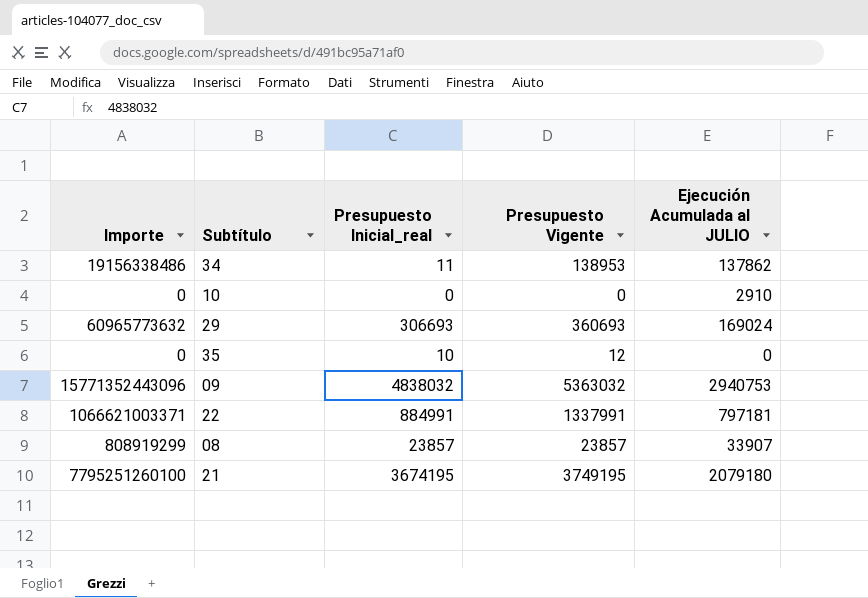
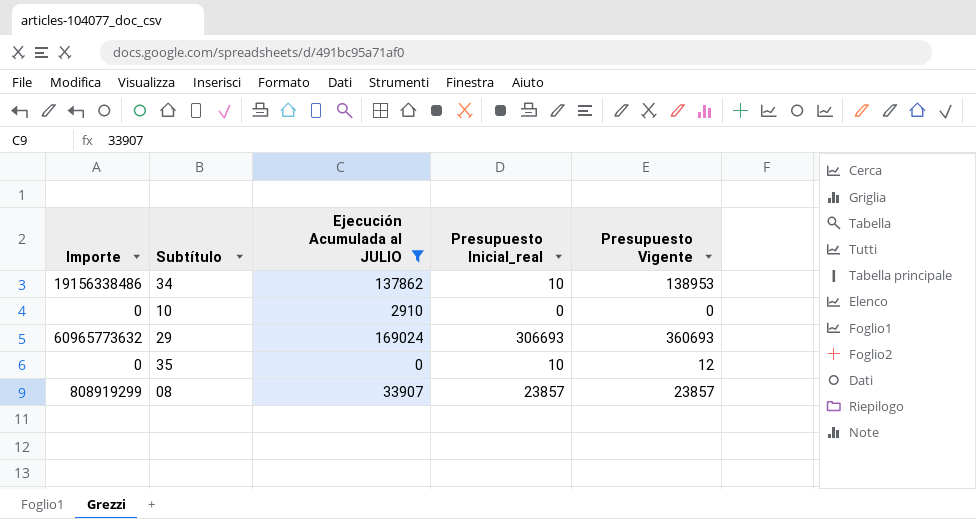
filter: none -> Ejecución Acumulada al JULIO <= 169024
column Ejecución Acumulada al JULIO | position: 5 -> 3
34 | Presupuesto Inicial_real: 11 -> 10

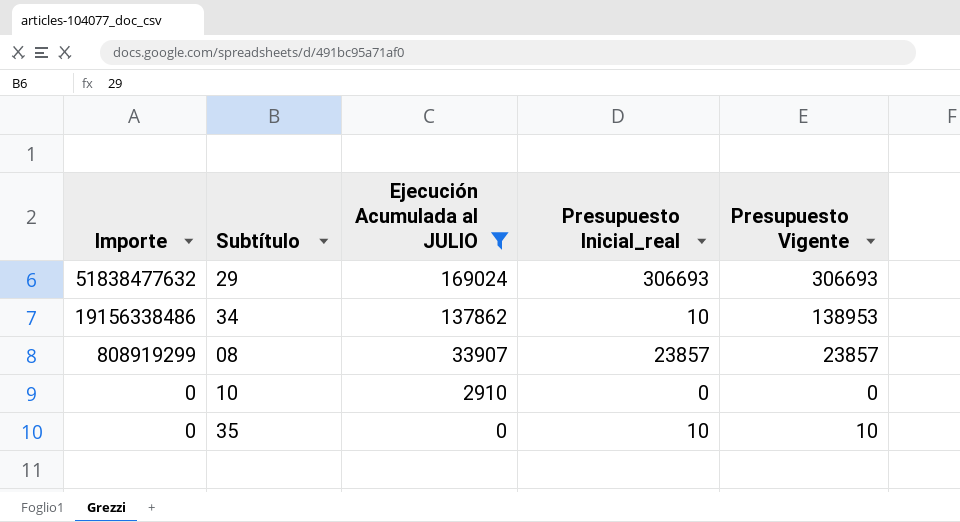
row order: none -> Importe descending
29 | Importe: 60965773632 -> 51838477632
29 | Presupuesto Vigente: 360693 -> 306693
35 | Presupuesto Vigente: 12 -> 10

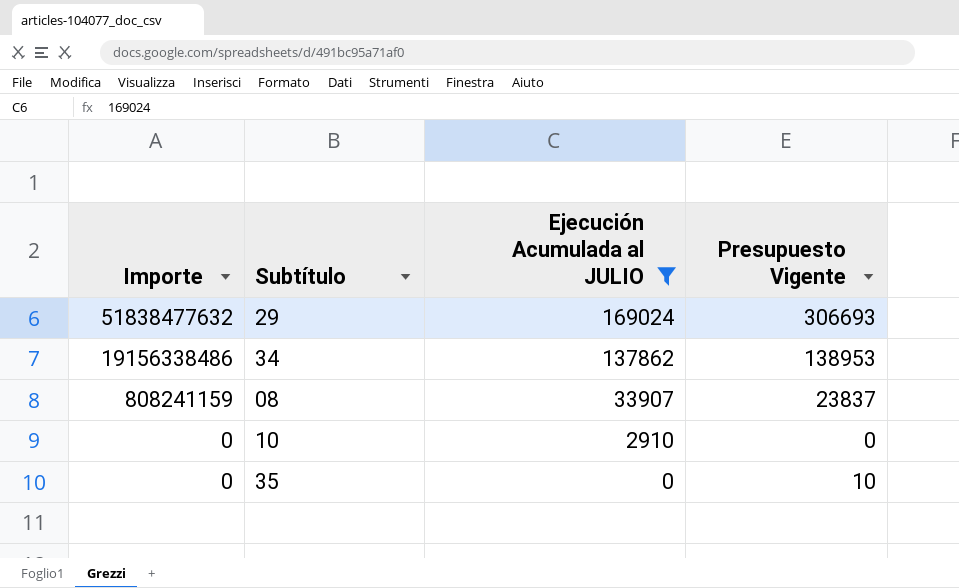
column Presupuesto Inicial_real | position: 4 -> none
08 | Importe: 808919299 -> 808241159
08 | Presupuesto Vigente: 23857 -> 23837

